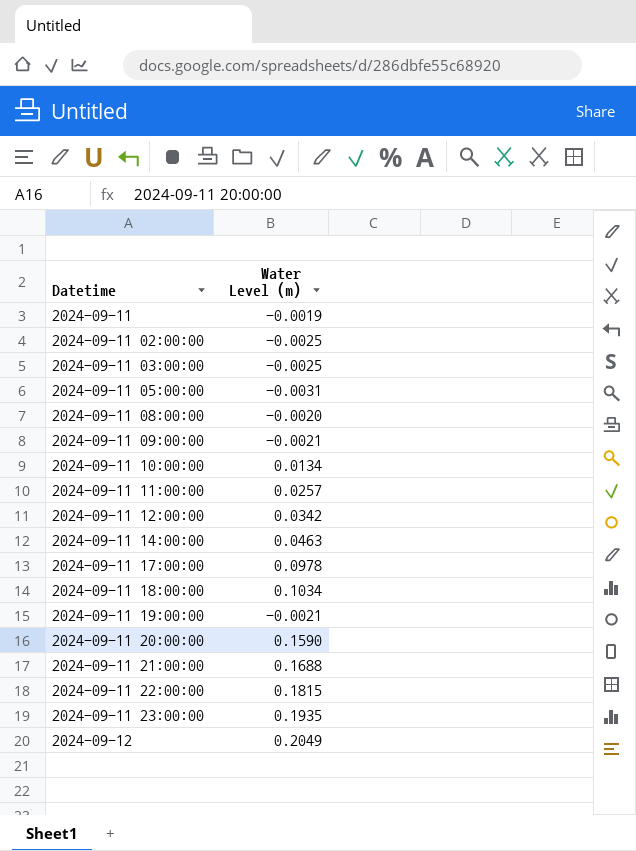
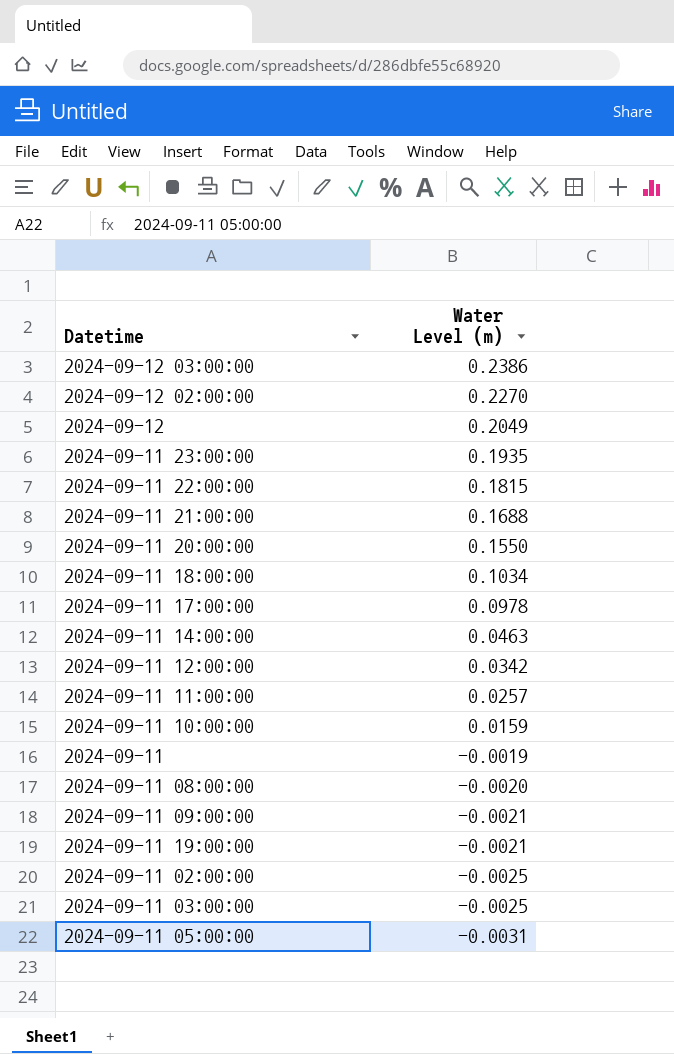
row order: Datetime ascending -> Water Level (m) descending
row 2024-09-12 03:00:00: none -> 0.2386
row 2024-09-12 02:00:00: none -> 0.2270
2024-09-11 20:00:00 | Water Level (m): 0.1590 -> 0.1550
2024-09-11 10:00:00 | Water Level (m): 0.0134 -> 0.0159

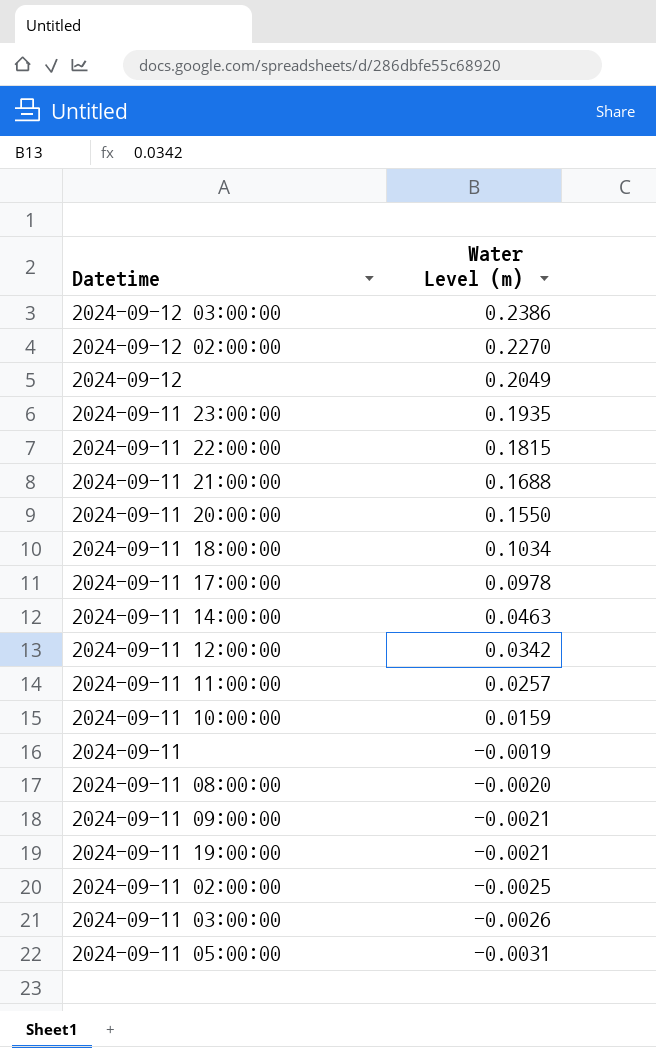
2024-09-11 03:00:00 | Water Level (m): -0.0025 -> -0.0026

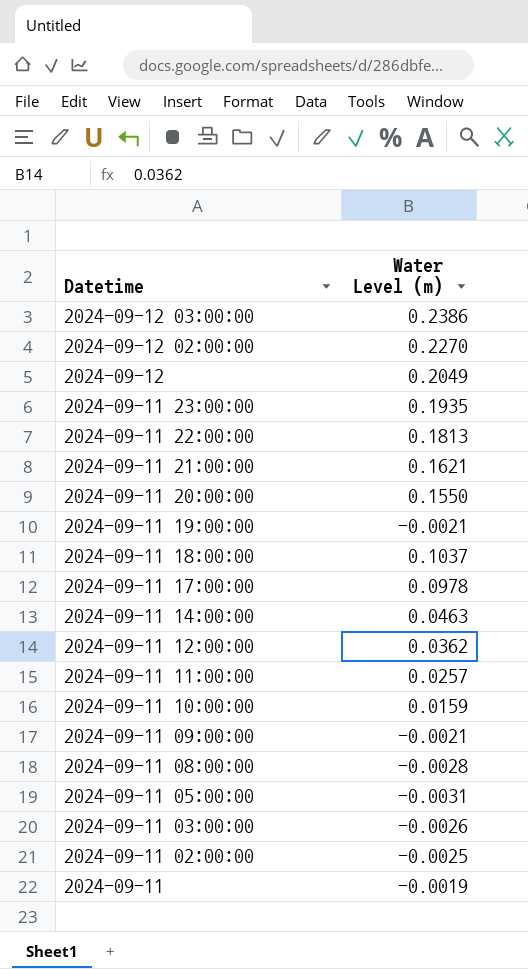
row order: Water Level (m) descending -> Datetime descending
2024-09-11 22:00:00 | Water Level (m): 0.1815 -> 0.1813
2024-09-11 21:00:00 | Water Level (m): 0.1688 -> 0.1621
2024-09-11 18:00:00 | Water Level (m): 0.1034 -> 0.1037
2024-09-11 12:00:00 | Water Level (m): 0.0342 -> 0.0362
2024-09-11 08:00:00 | Water Level (m): -0.0020 -> -0.0028

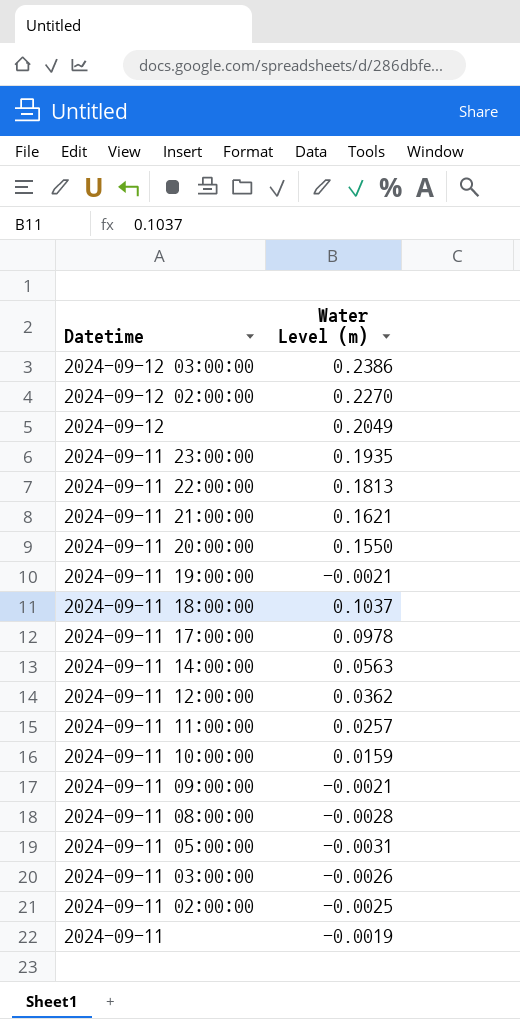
2024-09-11 14:00:00 | Water Level (m): 0.0463 -> 0.0563

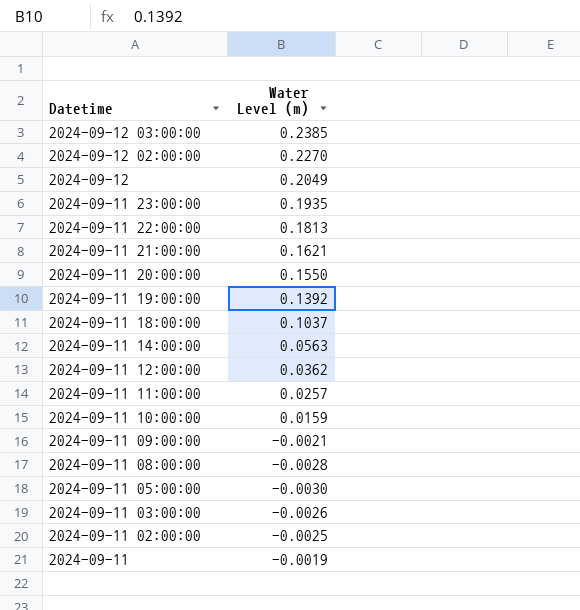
row 2024-09-11 17:00:00: 0.0978 -> none
2024-09-12 03:00:00 | Water Level (m): 0.2386 -> 0.2385
2024-09-11 19:00:00 | Water Level (m): -0.0021 -> 0.1392
2024-09-11 05:00:00 | Water Level (m): -0.0031 -> -0.0030

